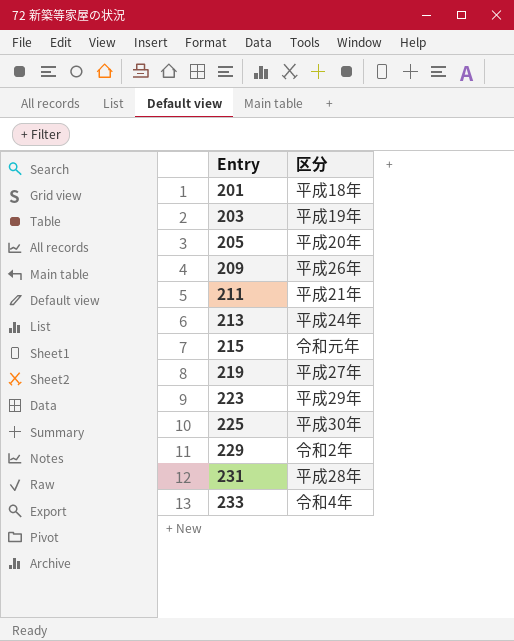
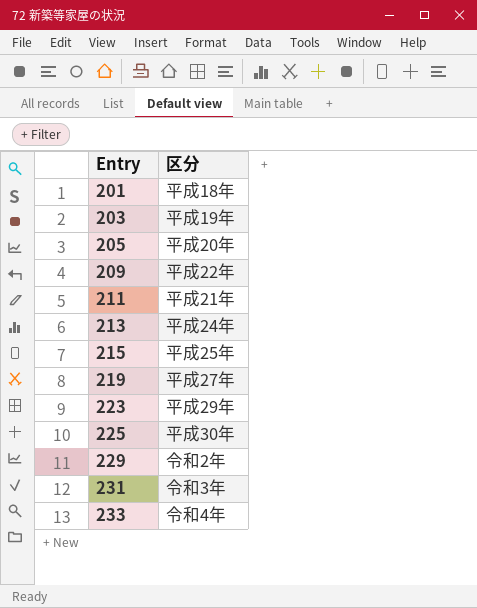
209 | 区分: 平成26年 -> 平成22年
215 | 区分: 令和元年 -> 平成25年
231 | 区分: 平成28年 -> 令和3年

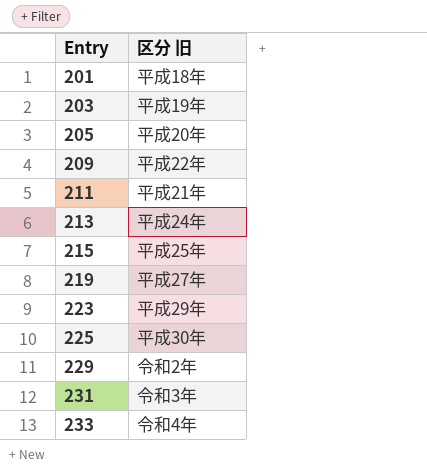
column name: 区分 -> 区分 旧

